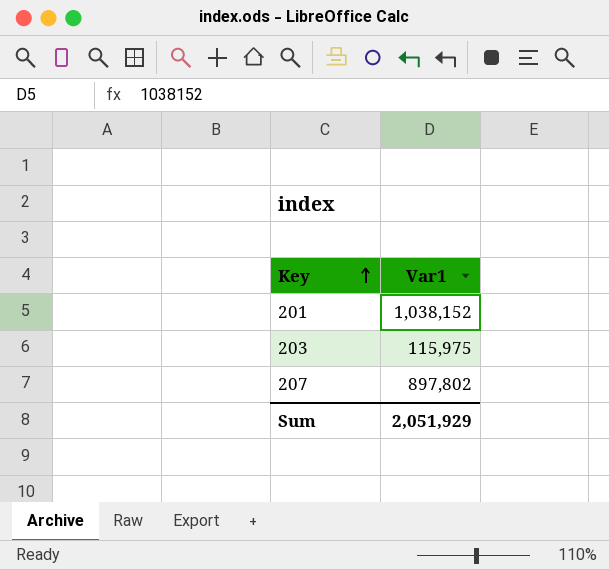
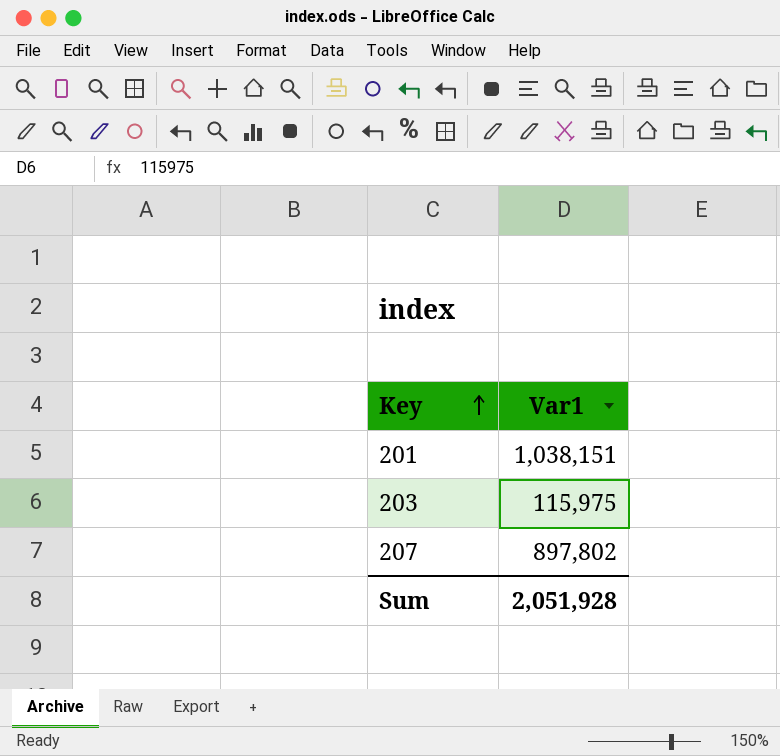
201 | Var1: 1,038,152 -> 1,038,151
Sum | Var1: 2,051,929 -> 2,051,928

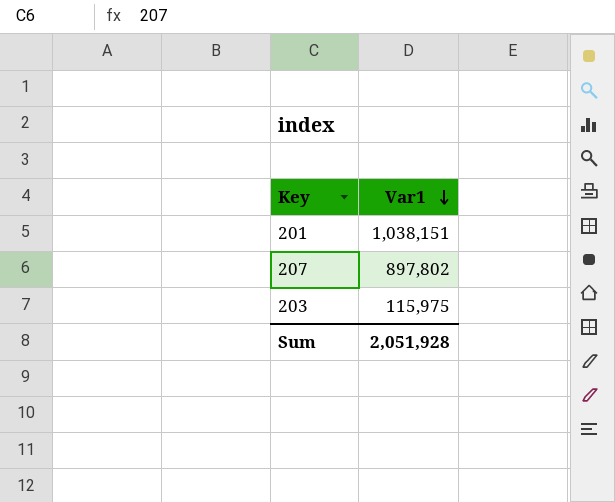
row order: Key ascending -> Var1 descending

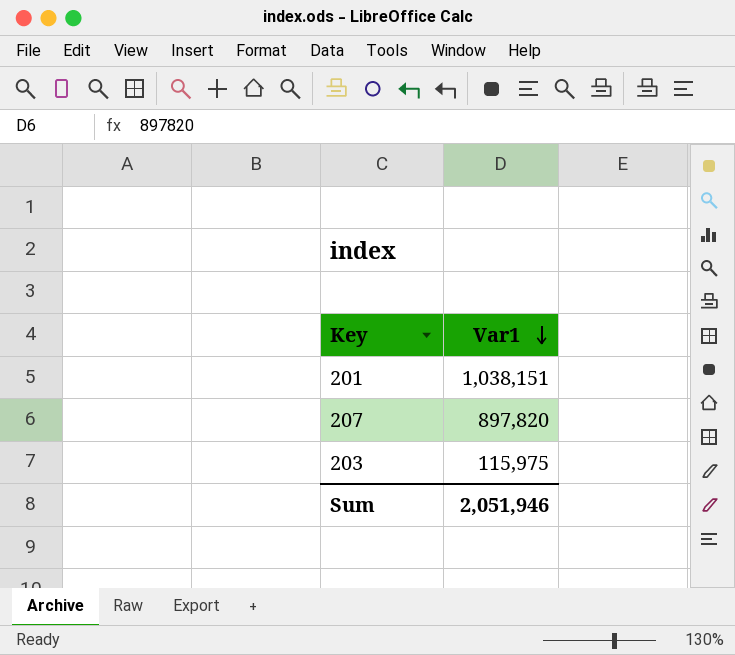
207 | Var1: 897,802 -> 897,820
Sum | Var1: 2,051,928 -> 2,051,946

